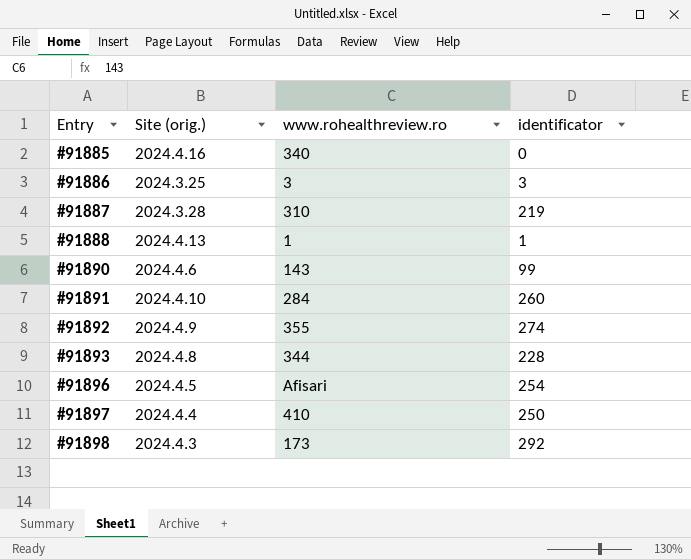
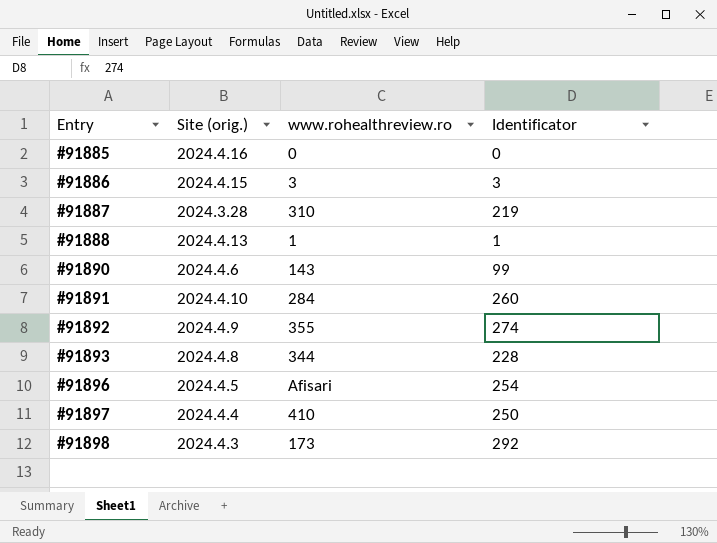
column name: identificator -> Identificator
#91885 | www.rohealthreview.ro: 340 -> 0
#91886 | Site (orig.): 2024.3.25 -> 2024.4.15

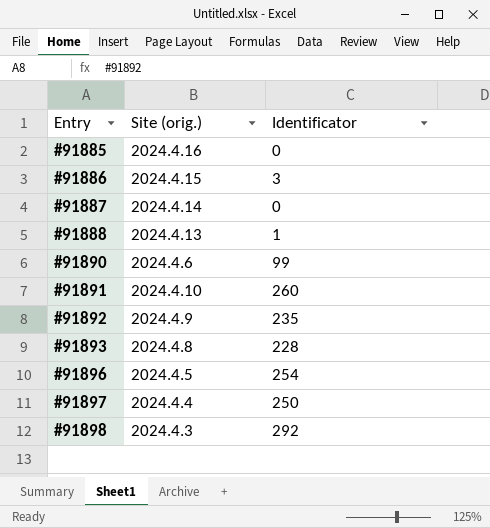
column www.rohealthreview.ro | position: 3 -> none
#91887 | Site (orig.): 2024.3.28 -> 2024.4.14
#91887 | Identificator: 219 -> 0
#91892 | Identificator: 274 -> 235

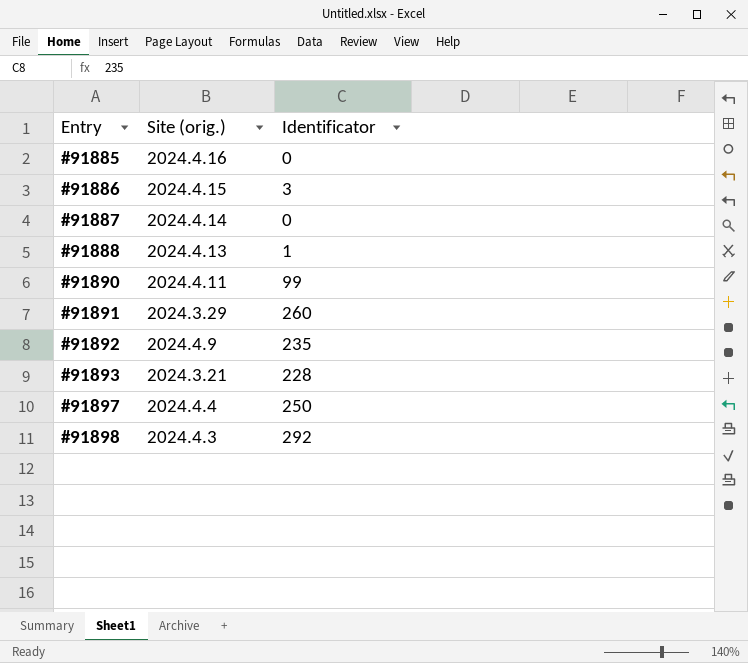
row #91896: 2024.4.5 | 254 -> none
#91890 | Site (orig.): 2024.4.6 -> 2024.4.11
#91891 | Site (orig.): 2024.4.10 -> 2024.3.29
#91893 | Site (orig.): 2024.4.8 -> 2024.3.21

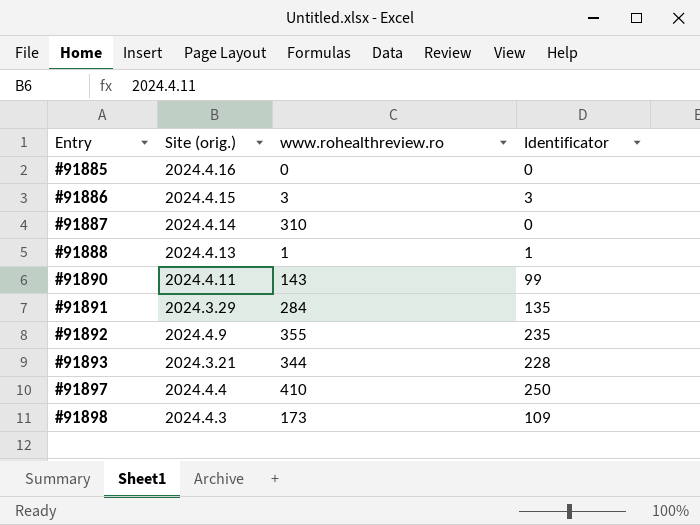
column www.rohealthreview.ro | position: none -> 3
#91891 | Identificator: 260 -> 135
#91898 | Identificator: 292 -> 109

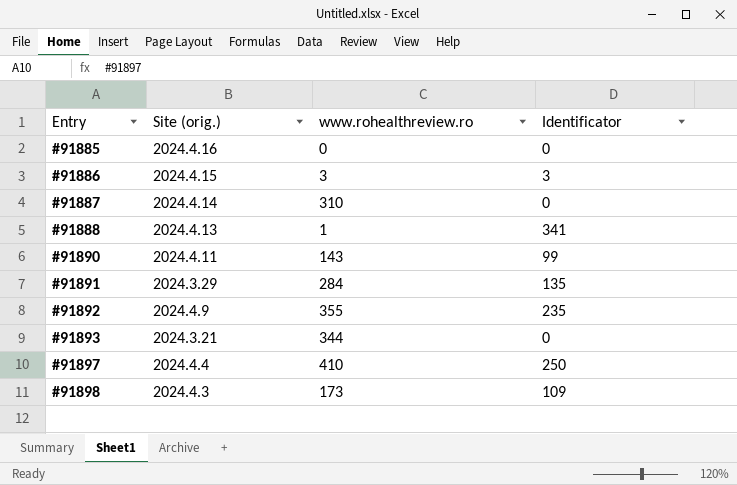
#91888 | Identificator: 1 -> 341
#91893 | Identificator: 228 -> 0

